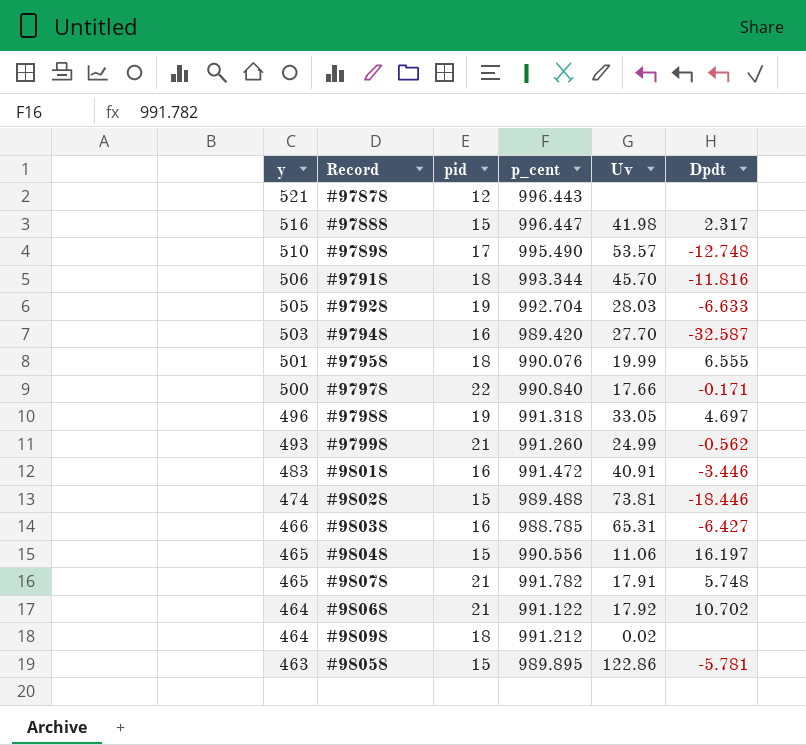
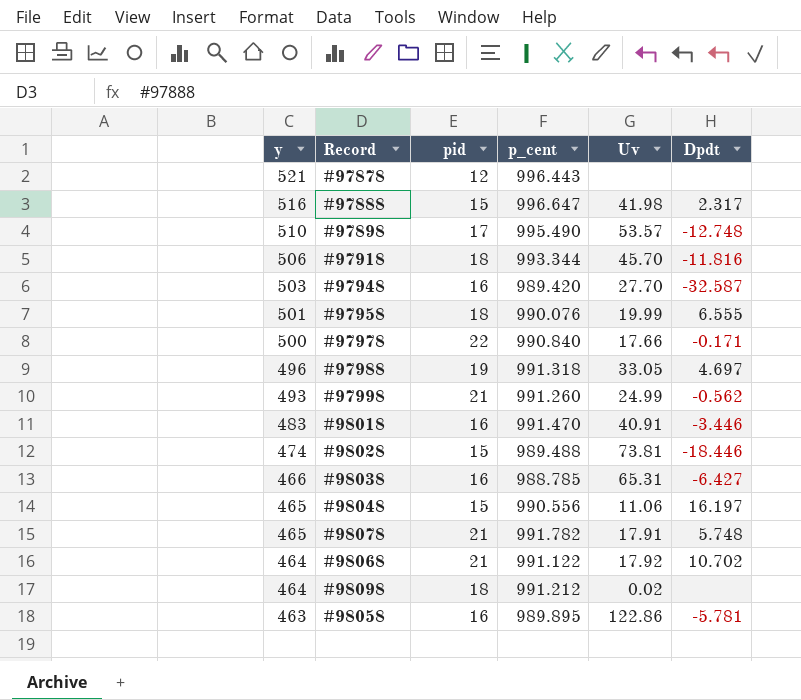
row #97928: 505 | 19 | 992.704 | 28.03 | -6.633 -> none
#97888 | p_cent: 996.447 -> 996.647
#98018 | p_cent: 991.472 -> 991.470
#98058 | pid: 15 -> 16

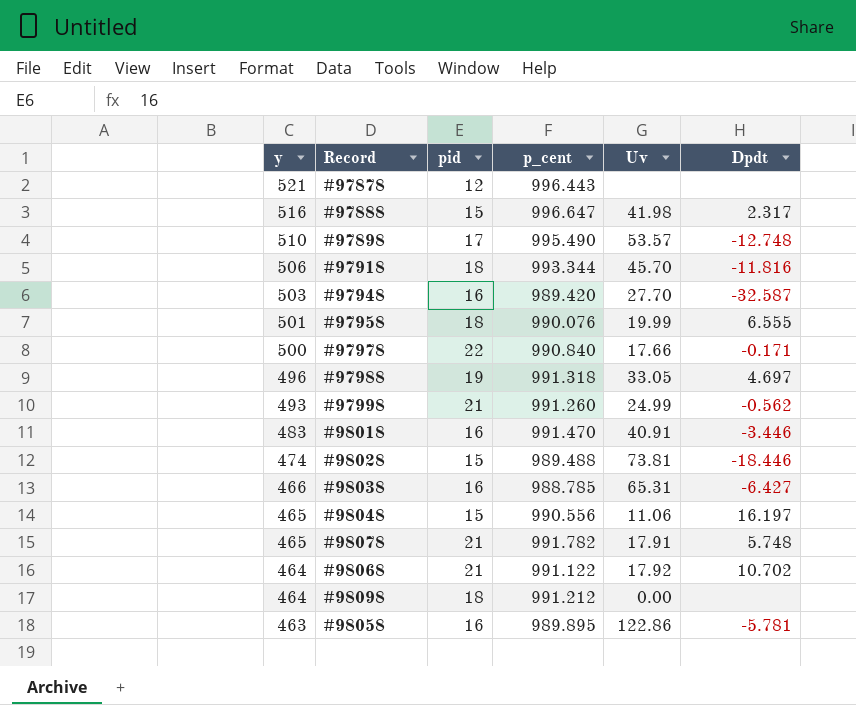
#98098 | Uv: 0.02 -> 0.00

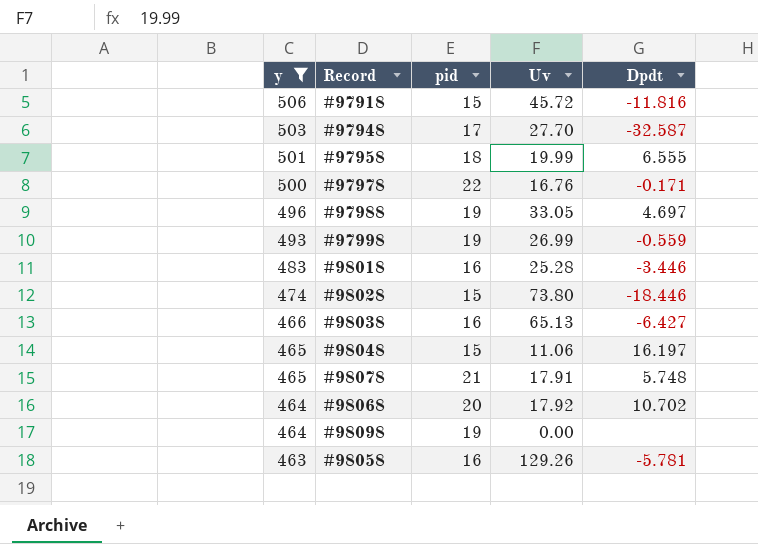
filter: none -> y <= 506
column p_cent | position: 4 -> none
#97918 | pid: 18 -> 15
#97918 | Uv: 45.70 -> 45.72
#97948 | pid: 16 -> 17
#97978 | Uv: 17.66 -> 16.76
#97998 | pid: 21 -> 19
#97998 | Uv: 24.99 -> 26.99
#97998 | Dpdt: -0.562 -> -0.559
#98018 | Uv: 40.91 -> 25.28
#98028 | Uv: 73.81 -> 73.80
#98038 | Uv: 65.31 -> 65.13
#98068 | pid: 21 -> 20
#98098 | pid: 18 -> 19
#98058 | Uv: 122.86 -> 129.26

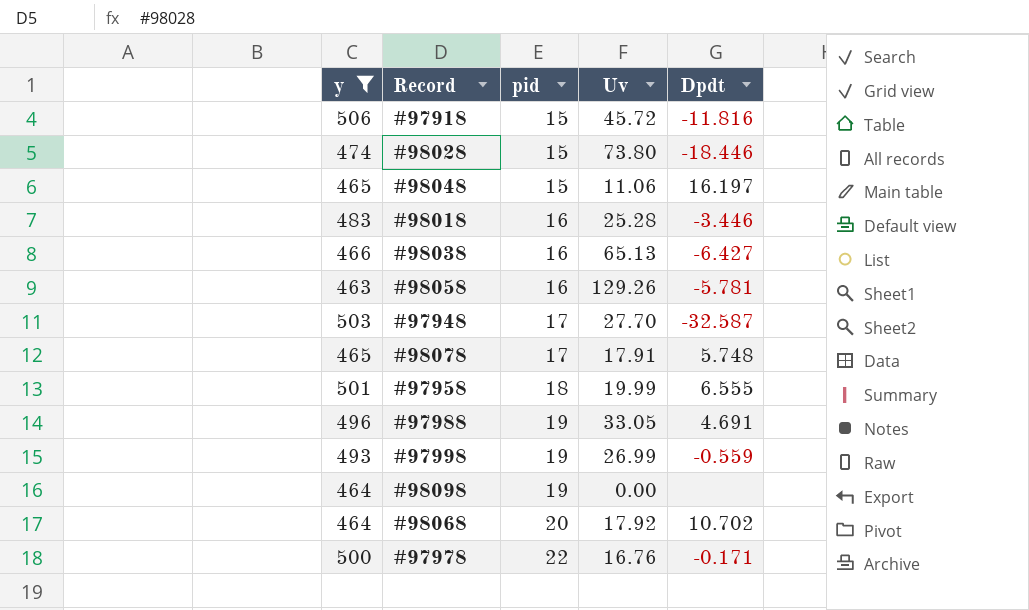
row order: y descending -> pid ascending
#98078 | pid: 21 -> 17
#97988 | Dpdt: 4.697 -> 4.691

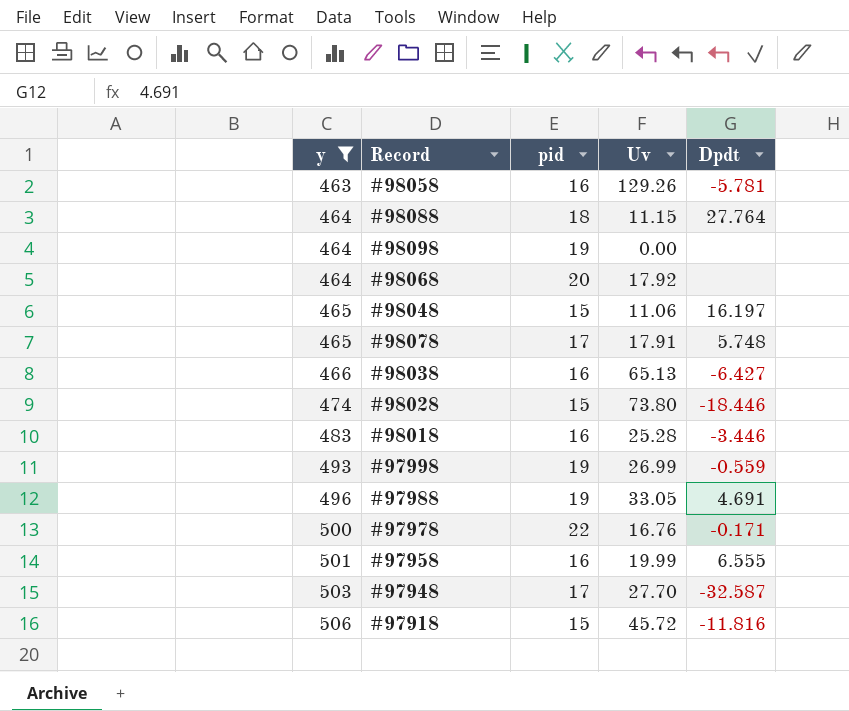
row order: pid ascending -> y ascending
row #98088: none -> 464 | 18 | 11.15 | 27.764
#98068 | Dpdt: 10.702 -> none
#97958 | pid: 18 -> 16

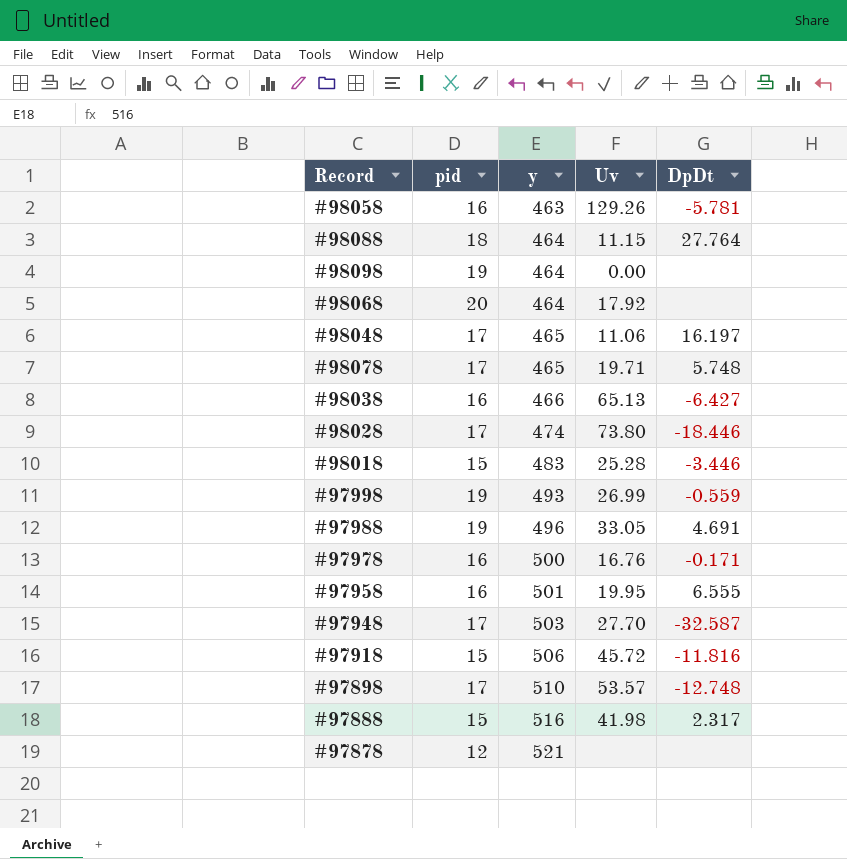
filter: y <= 506 -> none
column y | position: 1 -> 3
column name: Dpdt -> DpDt
#98048 | pid: 15 -> 17
#98078 | Uv: 17.91 -> 19.71
#98028 | pid: 15 -> 17
#98018 | pid: 16 -> 15
#97978 | pid: 22 -> 16
#97958 | Uv: 19.99 -> 19.95

